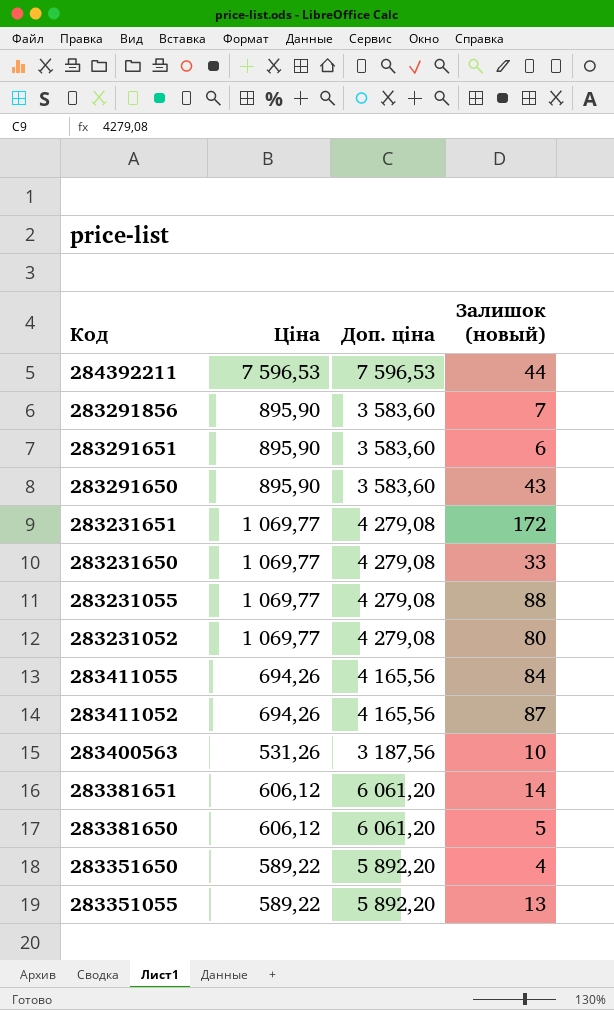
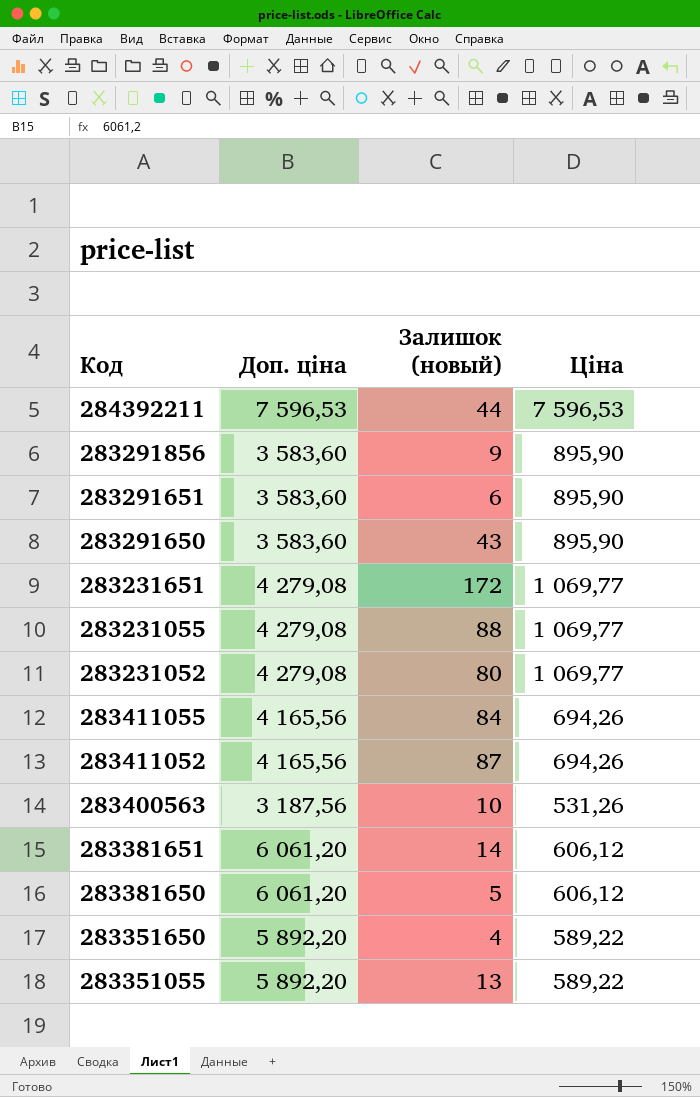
column Ціна | position: 2 -> 4
row 283231650: 1 069,77 | 4 279,08 | 33 -> none
283291856 | Залишок (новый): 7 -> 9

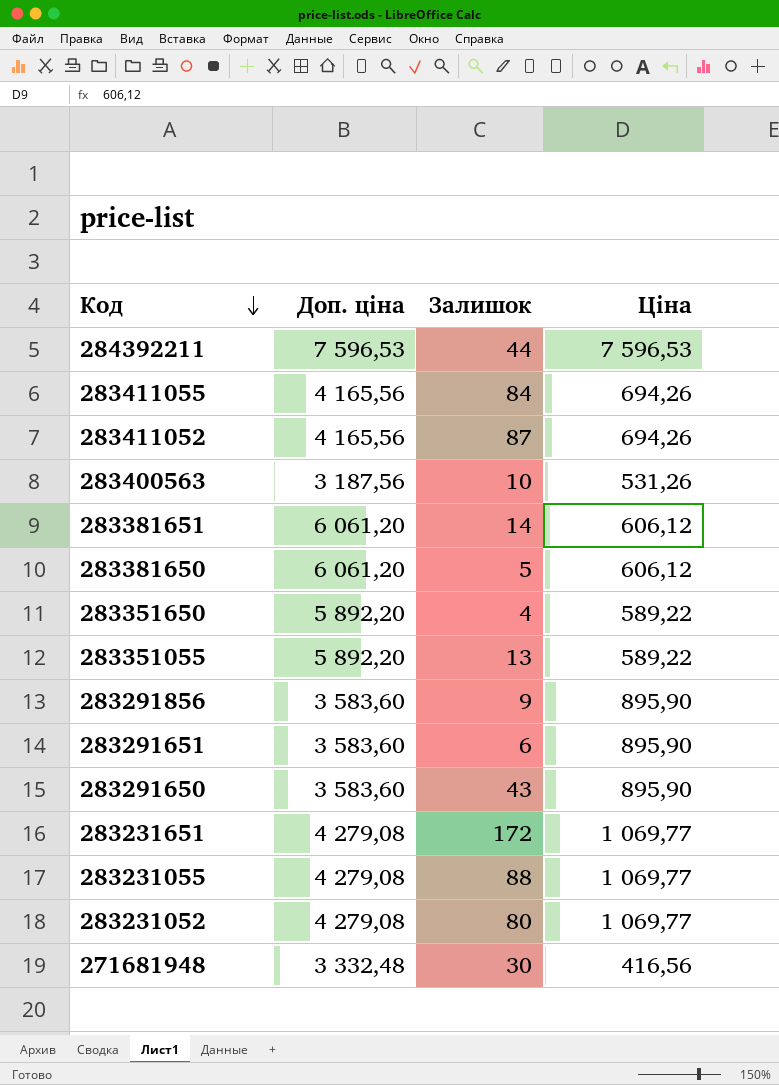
row order: none -> Код descending
column name: Залишок (новый) -> Залишок
row 271681948: none -> 3 332,48 | 30 | 416,56

